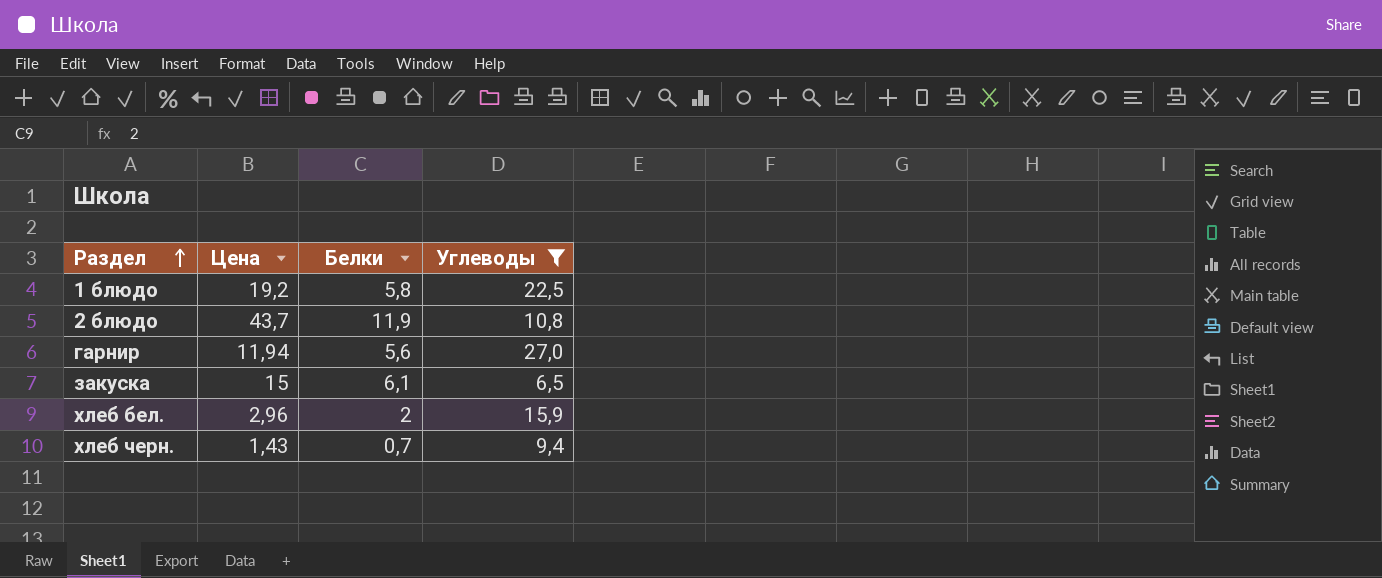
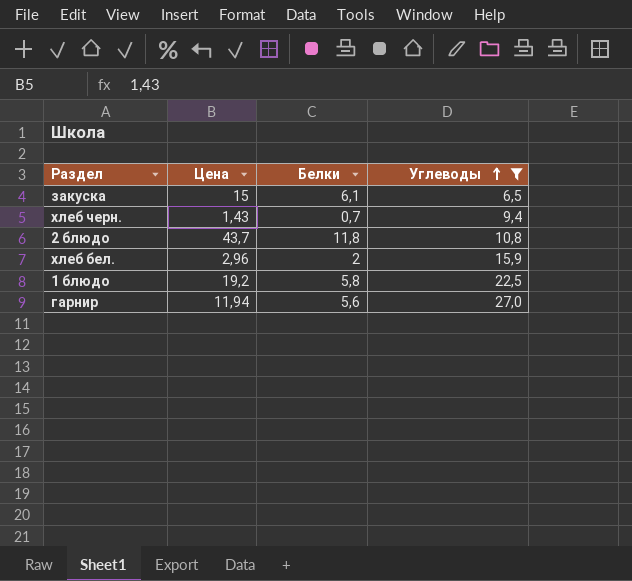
row order: Раздел ascending -> Углеводы ascending
2 блюдо | Белки: 11,9 -> 11,8

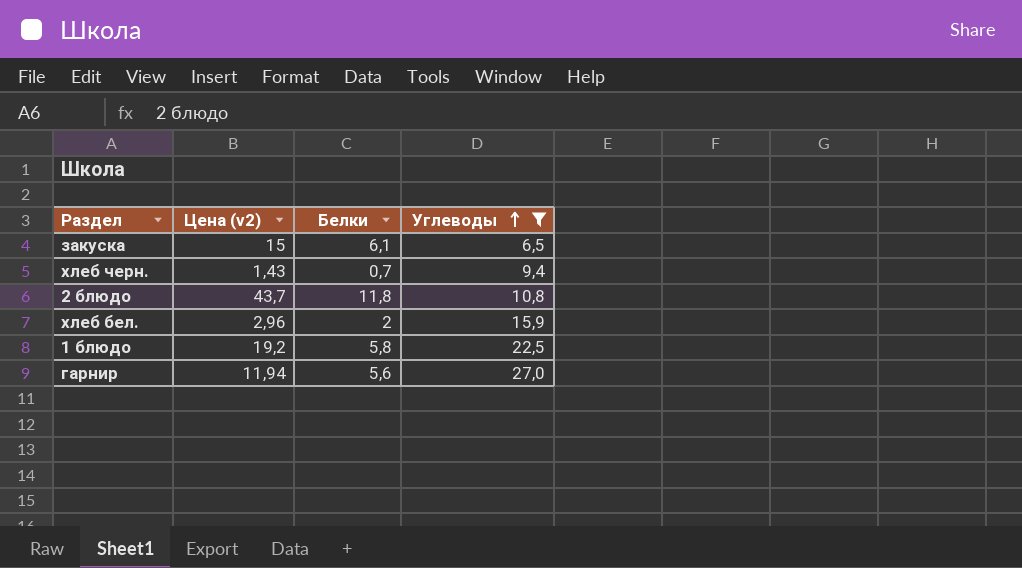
column name: Цена -> Цена (v2)

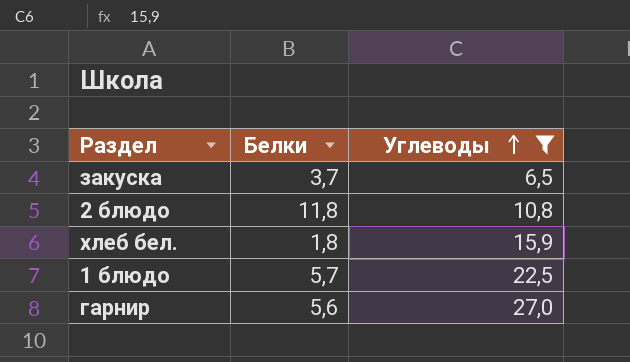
column Цена (v2) | position: 2 -> none
row хлеб черн.: 1,43 | 0,7 | 9,4 -> none
закуска | Белки: 6,1 -> 3,7
хлеб бел. | Белки: 2 -> 1,8
1 блюдо | Белки: 5,8 -> 5,7

